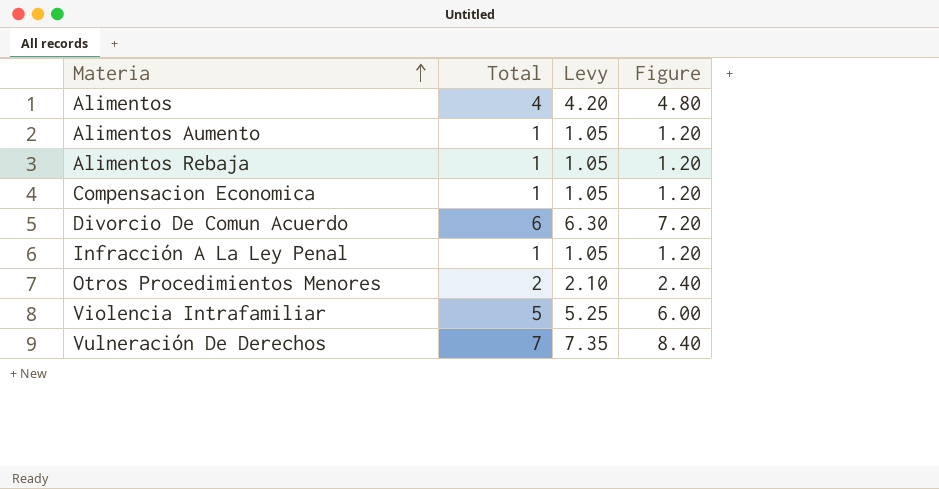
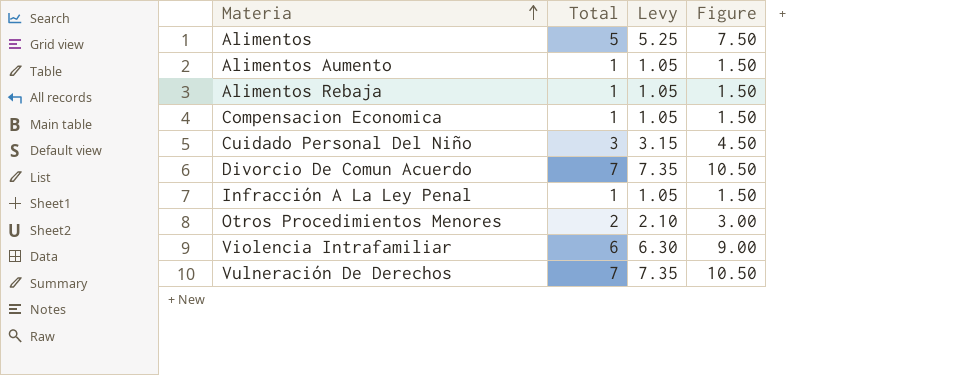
column Figure | formula: [Total] * 1.2 -> [Total] * 1.5
Alimentos | Total: 4 -> 5
Alimentos | Levy: 4.20 -> 5.25
row Cuidado Personal Del Niño: none -> 3 | 3.15 | 4.50
Divorcio De Comun Acuerdo | Total: 6 -> 7
Divorcio De Comun Acuerdo | Levy: 6.30 -> 7.35
Violencia Intrafamiliar | Total: 5 -> 6
Violencia Intrafamiliar | Levy: 5.25 -> 6.30

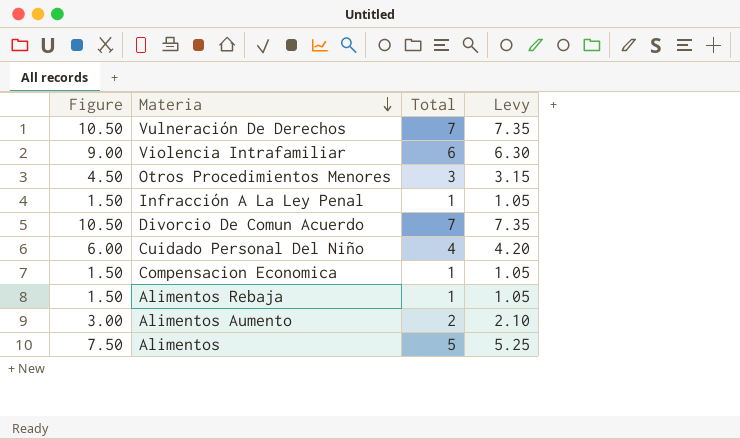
row order: Materia ascending -> Materia descending
column Figure | position: 4 -> 1
Otros Procedimientos Menores | Figure: 3.00 -> 4.50
Otros Procedimientos Menores | Total: 2 -> 3
Otros Procedimientos Menores | Levy: 2.10 -> 3.15
Cuidado Personal Del Niño | Figure: 4.50 -> 6.00
Cuidado Personal Del Niño | Total: 3 -> 4
Cuidado Personal Del Niño | Levy: 3.15 -> 4.20
Alimentos Aumento | Figure: 1.50 -> 3.00
Alimentos Aumento | Total: 1 -> 2
Alimentos Aumento | Levy: 1.05 -> 2.10

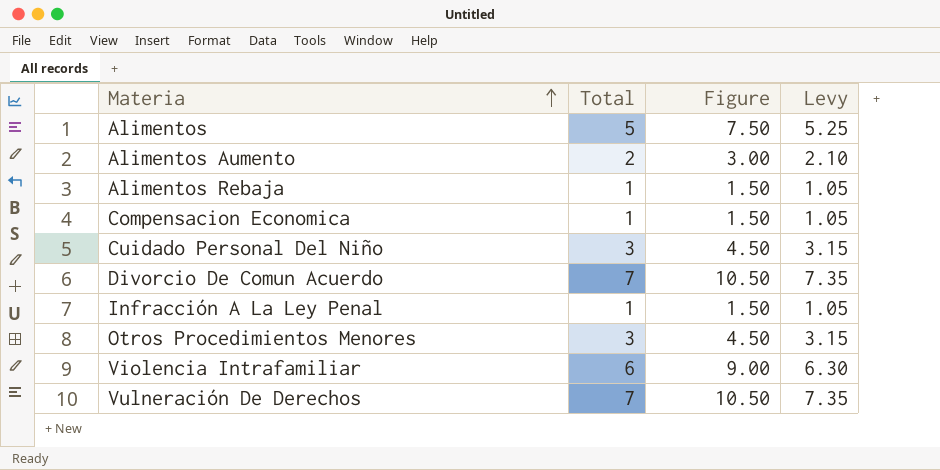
row order: Materia descending -> Materia ascending
column Figure | position: 1 -> 3
Cuidado Personal Del Niño | Total: 4 -> 3
Cuidado Personal Del Niño | Figure: 6.00 -> 4.50
Cuidado Personal Del Niño | Levy: 4.20 -> 3.15

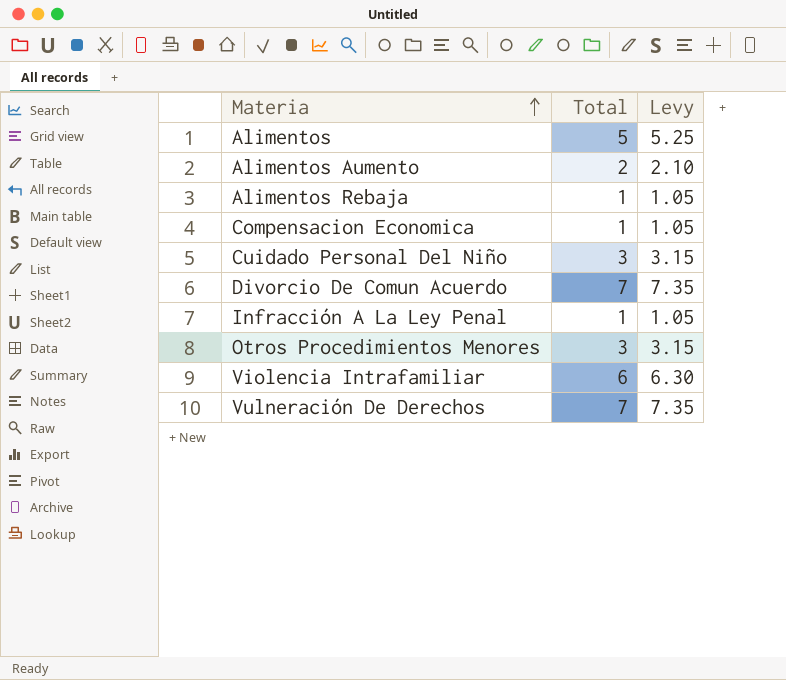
column Figure | formula: [Total] * 1.5 -> none

